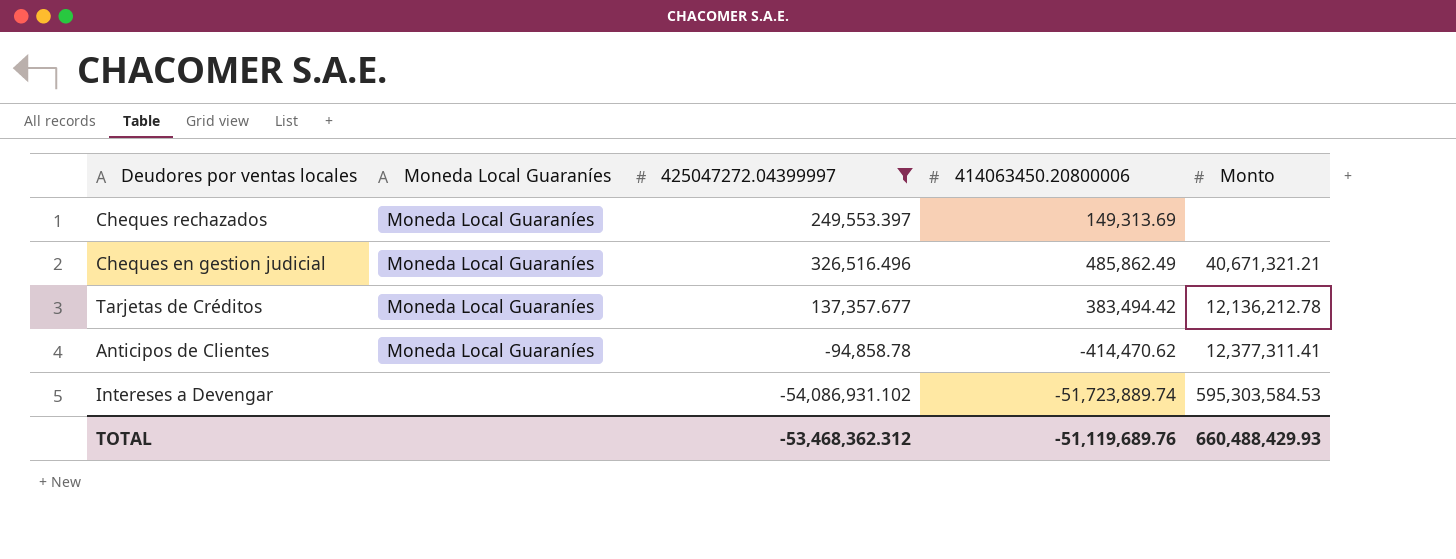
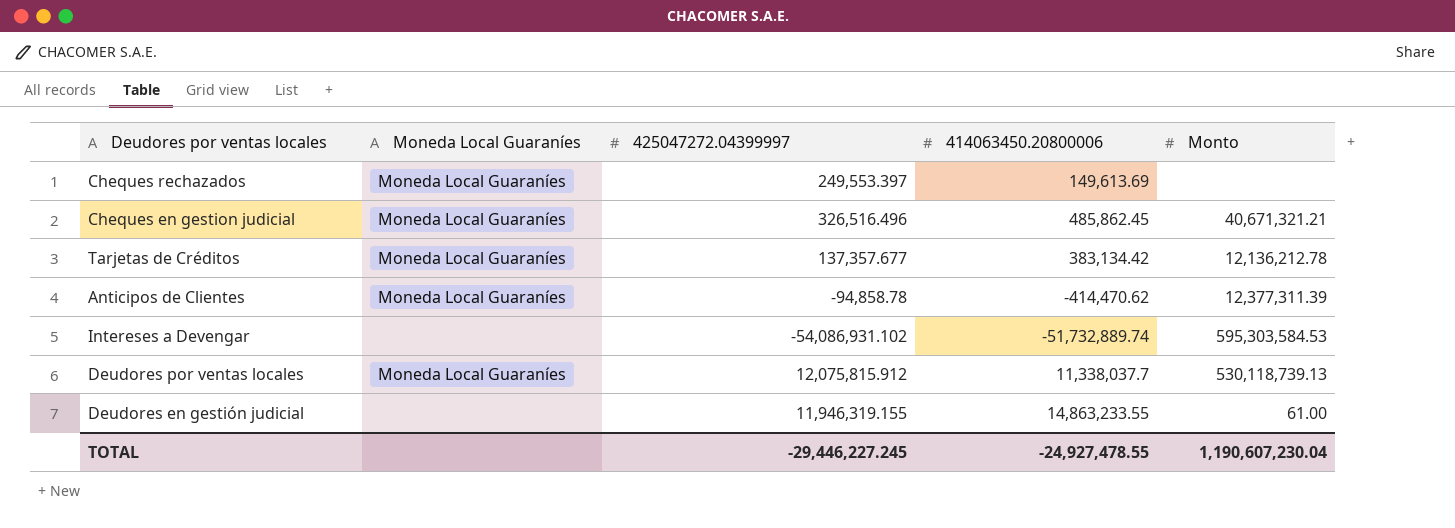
filter: 425047272.04399997 <= 326,516.496 -> none
Cheques rechazados | 414063450.20800006: 149,313.69 -> 149,613.69
Cheques en gestion judicial | 414063450.20800006: 485,862.49 -> 485,862.45
Tarjetas de Créditos | 414063450.20800006: 383,494.42 -> 383,134.42
Anticipos de Clientes | Monto: 12,377,311.41 -> 12,377,311.39
Intereses a Devengar | 414063450.20800006: -51,723,889.74 -> -51,732,889.74
TOTAL | 425047272.04399997: -53,468,362.312 -> -29,446,227.245
TOTAL | 414063450.20800006: -51,119,689.76 -> -24,927,478.55
TOTAL | Monto: 660,488,429.93 -> 1,190,607,230.04

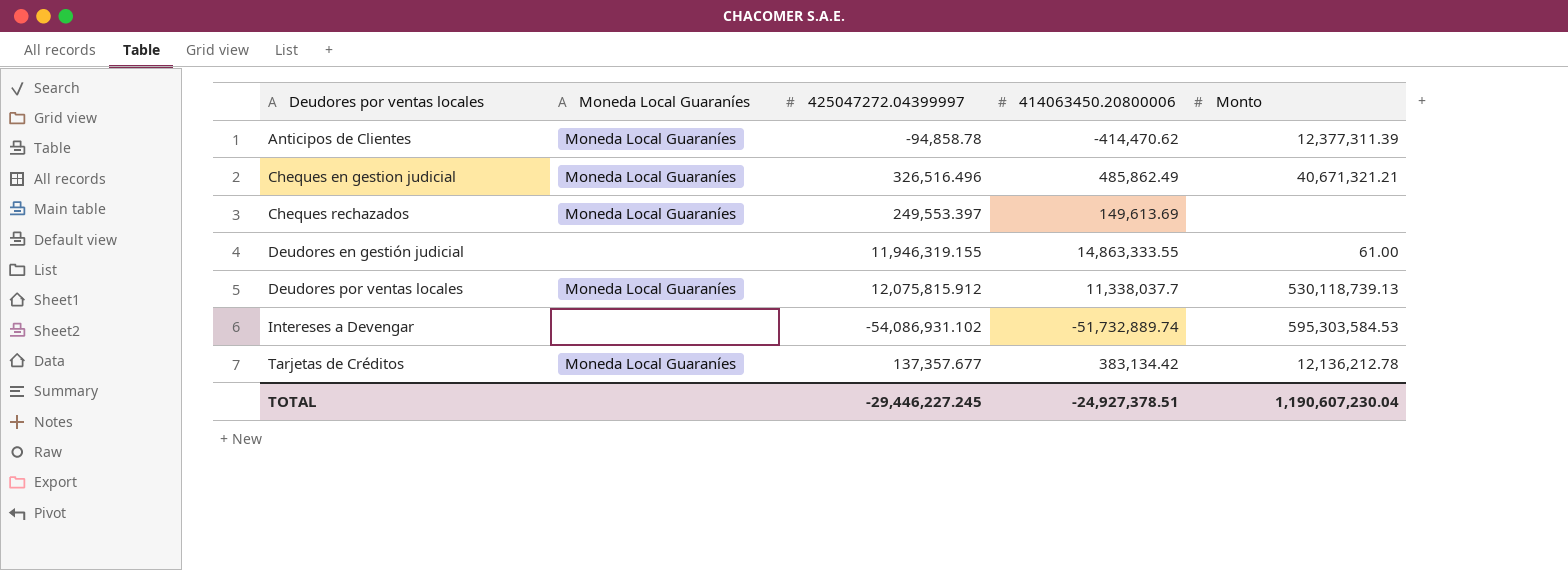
row order: none -> Deudores por ventas locales ascending
Cheques en gestion judicial | 414063450.20800006: 485,862.45 -> 485,862.49
Deudores en gestión judicial | 414063450.20800006: 14,863,233.55 -> 14,863,333.55
TOTAL | 414063450.20800006: -24,927,478.55 -> -24,927,378.51

